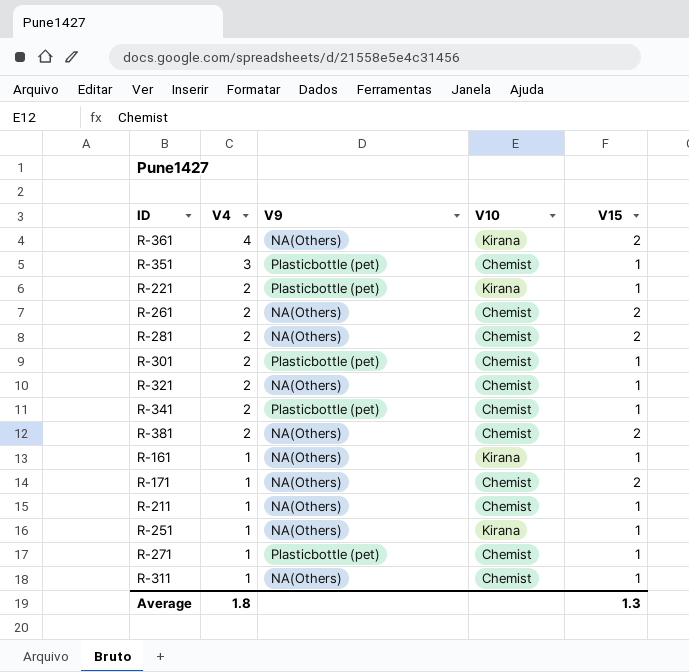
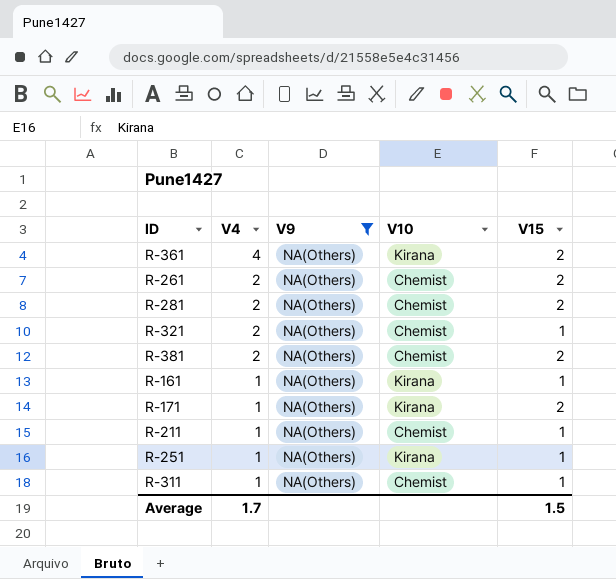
filter: none -> V9 = NA(Others)
R-171 | V10: Chemist -> Kirana
Average | V4: 1.8 -> 1.7
Average | V15: 1.3 -> 1.5

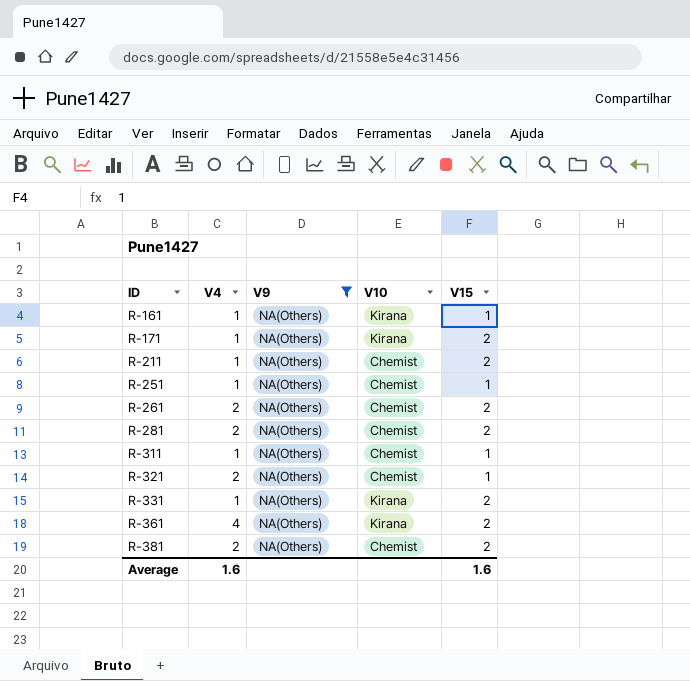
row order: V4 descending -> ID ascending
R-211 | V15: 1 -> 2
R-251 | V10: Kirana -> Chemist
row R-331: none -> 1 | NA(Others) | Kirana | 2
Average | V4: 1.7 -> 1.6
Average | V15: 1.5 -> 1.6

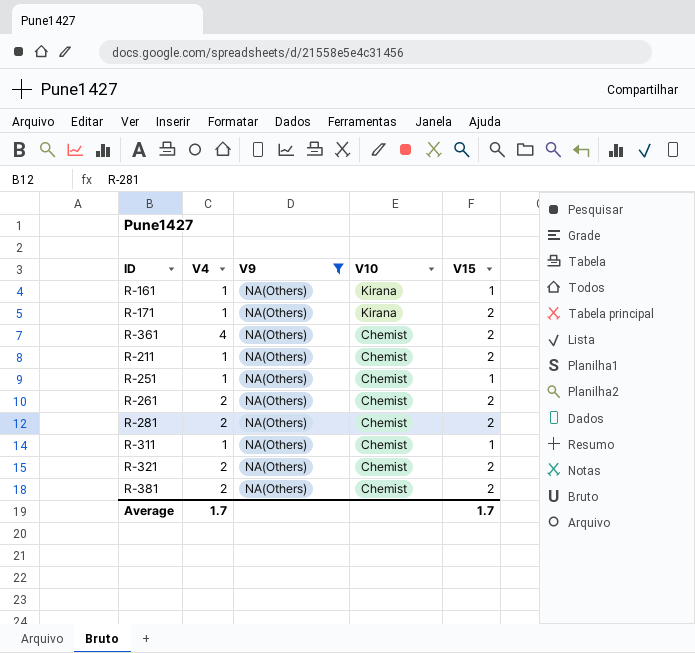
row order: ID ascending -> V10 descending
row R-331: 1 | NA(Others) | Kirana | 2 -> none
R-361 | V10: Kirana -> Chemist
R-321 | V15: 1 -> 2
Average | V4: 1.6 -> 1.7
Average | V15: 1.6 -> 1.7

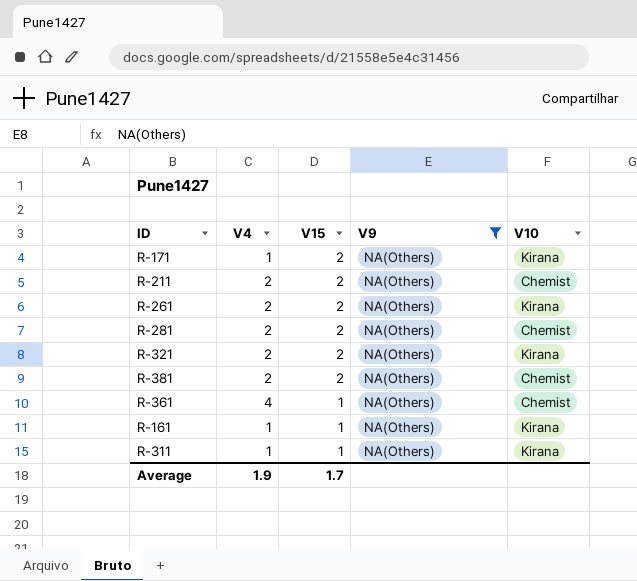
row order: V10 descending -> V15 descending
column V15 | position: 5 -> 3
row R-251: 1 | NA(Others) | Chemist | 1 -> none
R-211 | V4: 1 -> 2
R-261 | V10: Chemist -> Kirana
R-321 | V10: Chemist -> Kirana
R-361 | V15: 2 -> 1
R-311 | V10: Chemist -> Kirana
Average | V4: 1.7 -> 1.9

